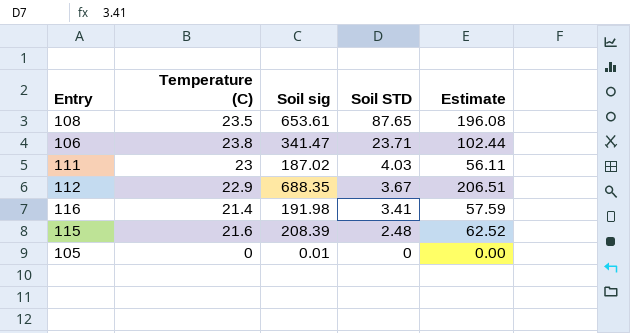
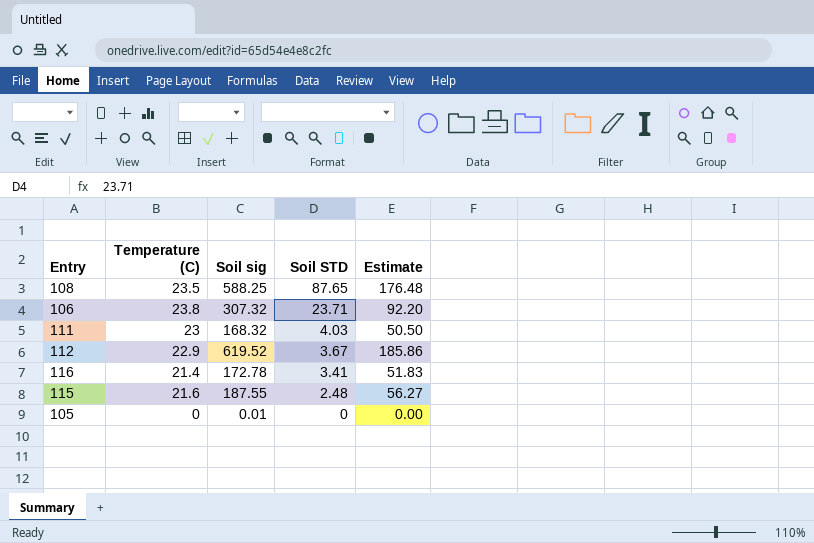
108 | Soil sig: 653.61 -> 588.25
108 | Estimate: 196.08 -> 176.48
106 | Soil sig: 341.47 -> 307.32
106 | Estimate: 102.44 -> 92.20
111 | Soil sig: 187.02 -> 168.32
111 | Estimate: 56.11 -> 50.50
112 | Soil sig: 688.35 -> 619.52
112 | Estimate: 206.51 -> 185.86
116 | Soil sig: 191.98 -> 172.78
116 | Estimate: 57.59 -> 51.83
115 | Soil sig: 208.39 -> 187.55
115 | Estimate: 62.52 -> 56.27

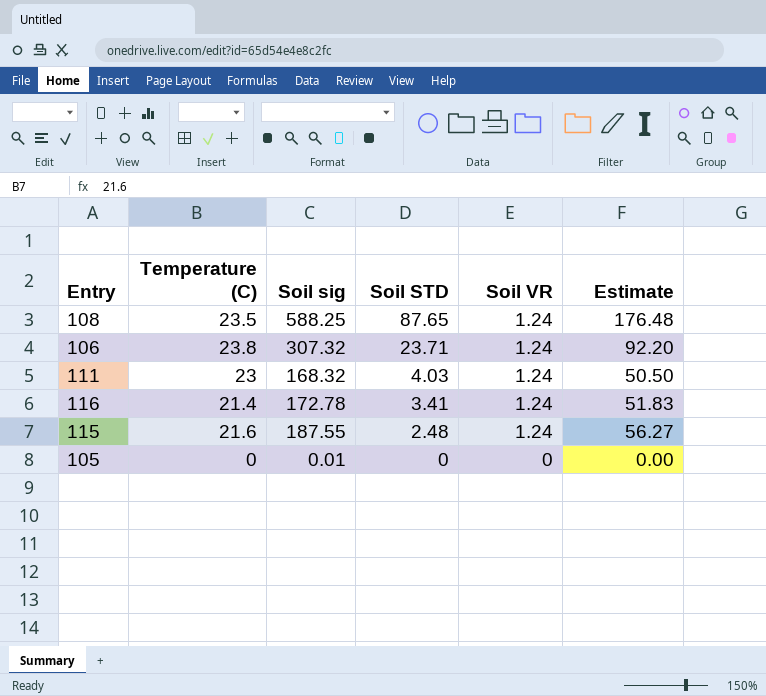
column Soil VR | position: none -> 5
row 112: 22.9 | 619.52 | 3.67 | 185.86 -> none

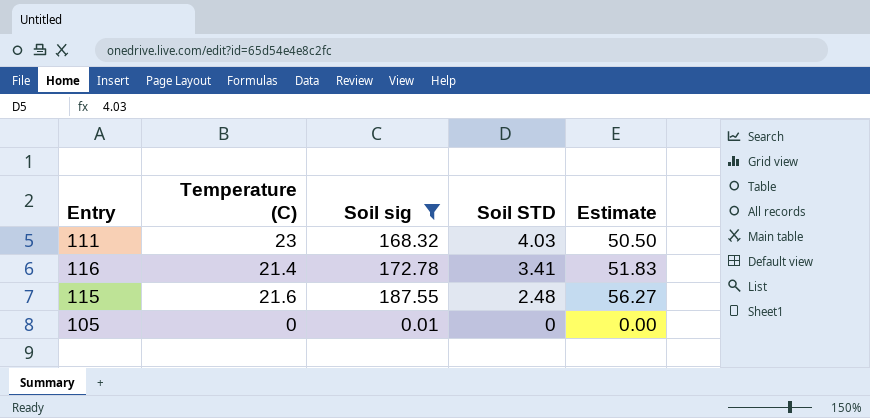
filter: none -> Soil sig <= 187.55
column Soil VR | position: 5 -> none

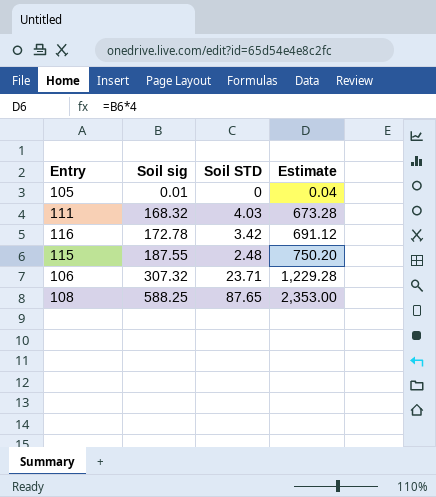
filter: Soil sig <= 187.55 -> none
row order: Soil STD descending -> Soil sig ascending
column Temperature (C) | position: 2 -> none
column Estimate | formula: [Soil sig] * 0.3 -> [Soil sig] * 4
116 | Soil STD: 3.41 -> 3.42

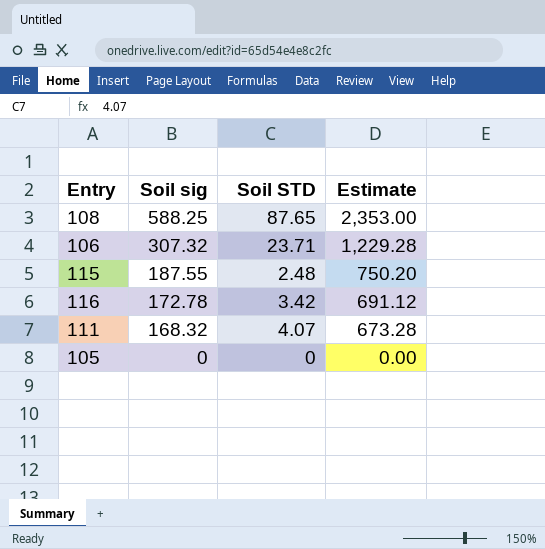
row order: Soil sig ascending -> Soil sig descending
111 | Soil STD: 4.03 -> 4.07
105 | Soil sig: 0.01 -> 0
105 | Estimate: 0.04 -> 0.00

